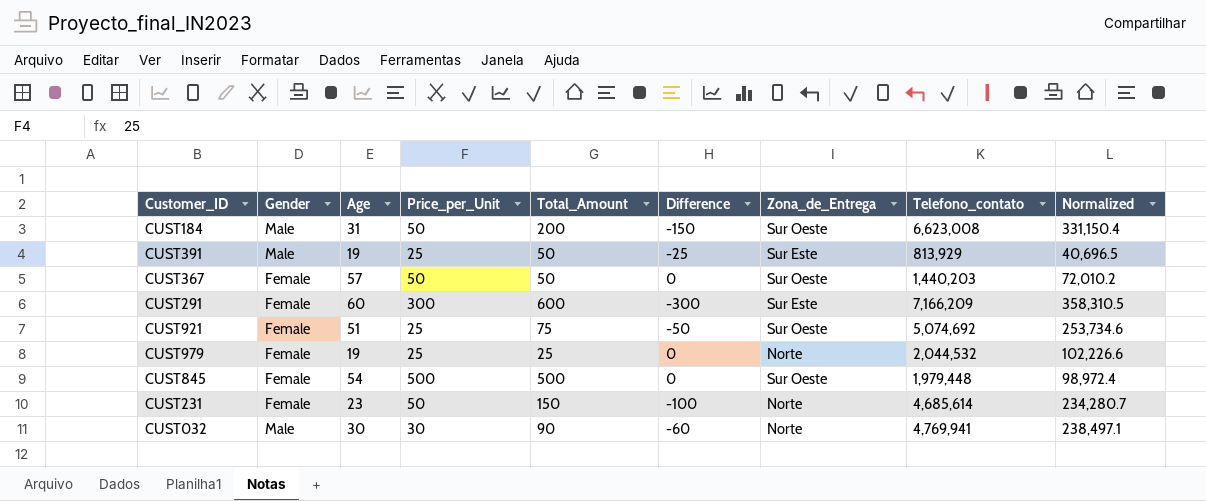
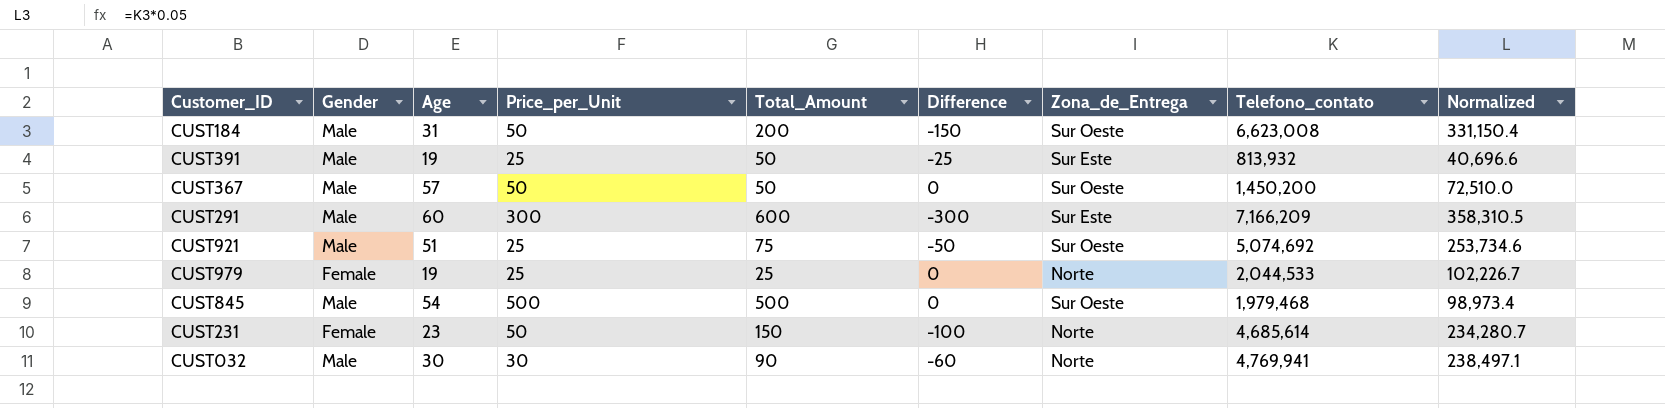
CUST391 | Telefono_contato: 813,929 -> 813,932
CUST391 | Normalized: 40,696.5 -> 40,696.6
CUST367 | Gender: Female -> Male
CUST367 | Telefono_contato: 1,440,203 -> 1,450,200
CUST367 | Normalized: 72,010.2 -> 72,510.0
CUST291 | Gender: Female -> Male
CUST921 | Gender: Female -> Male
CUST979 | Telefono_contato: 2,044,532 -> 2,044,533
CUST979 | Normalized: 102,226.6 -> 102,226.7
CUST845 | Gender: Female -> Male
CUST845 | Telefono_contato: 1,979,448 -> 1,979,468
CUST845 | Normalized: 98,972.4 -> 98,973.4

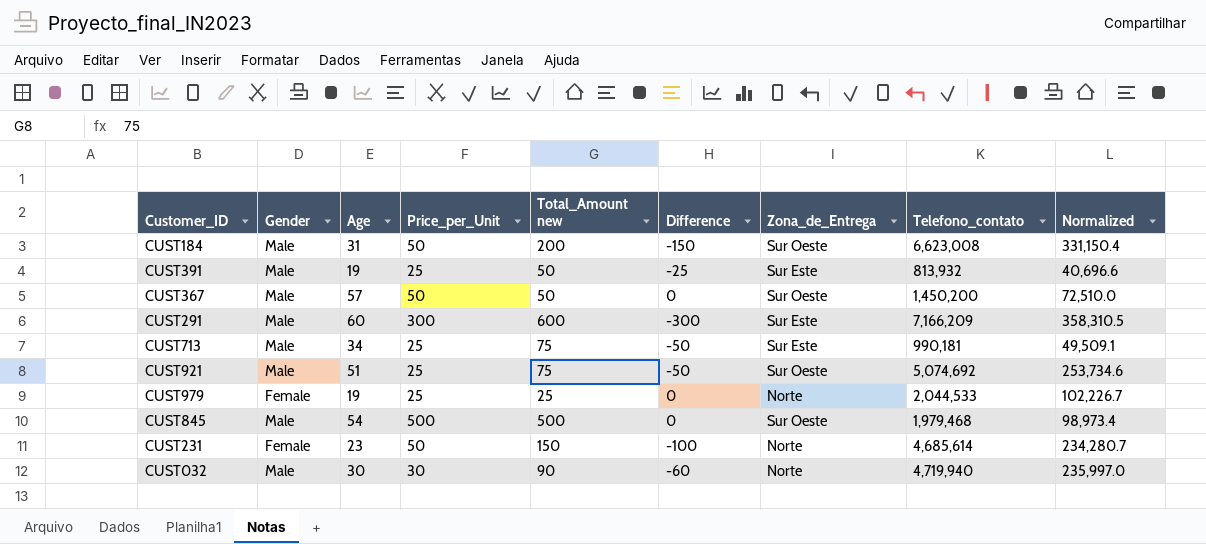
column name: Total_Amount -> Total_Amount new
row CUST713: none -> Male | 34 | 25 | 75 | -50 | Sur Este | 990,181 | 49,509.1
CUST032 | Telefono_contato: 4,769,941 -> 4,719,940
CUST032 | Normalized: 238,497.1 -> 235,997.0

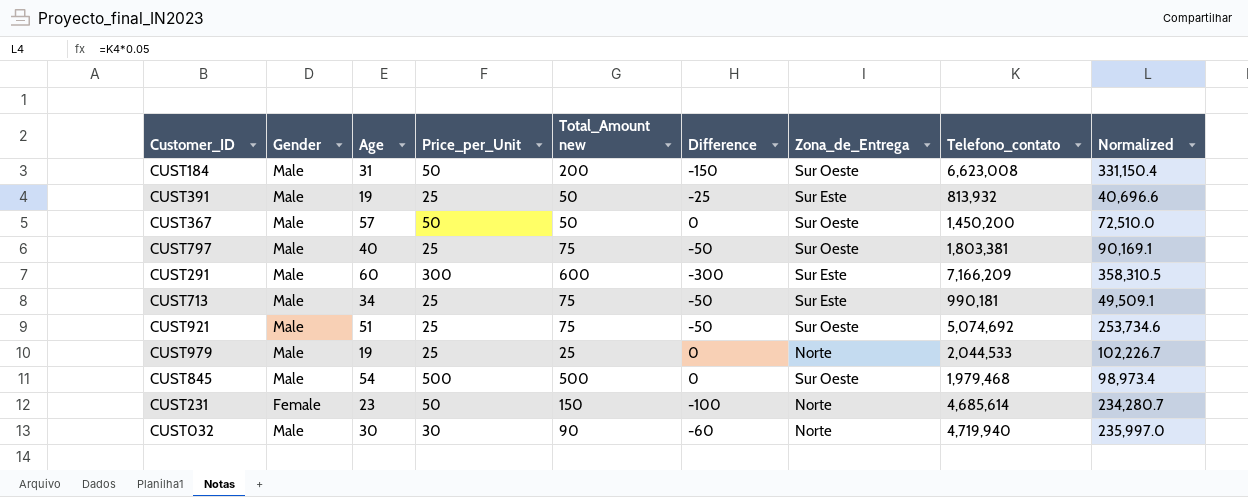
row CUST797: none -> Male | 40 | 25 | 75 | -50 | Sur Oeste | 1,803,381 | 90,169.1
CUST979 | Gender: Female -> Male

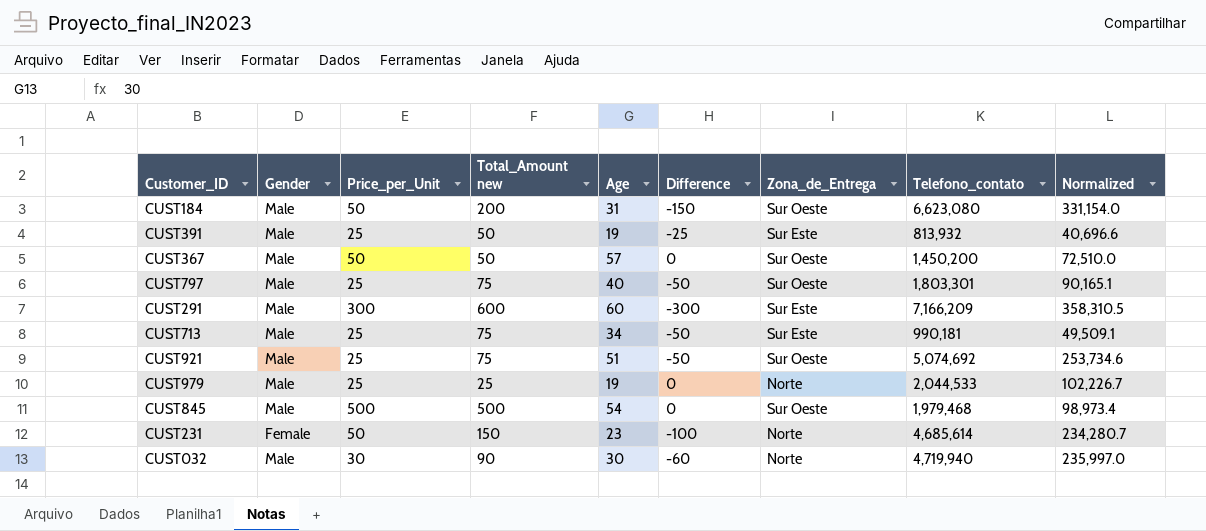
column Age | position: 3 -> 5
CUST184 | Telefono_contato: 6,623,008 -> 6,623,080
CUST184 | Normalized: 331,150.4 -> 331,154.0
CUST797 | Telefono_contato: 1,803,381 -> 1,803,301
CUST797 | Normalized: 90,169.1 -> 90,165.1

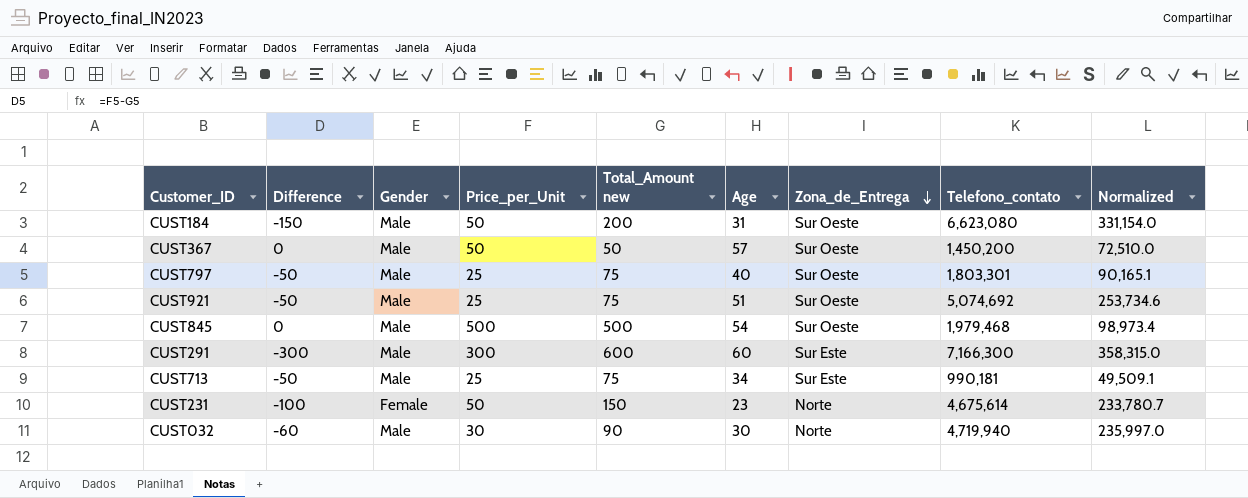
row order: none -> Zona_de_Entrega descending
column Difference | position: 6 -> 2
row CUST391: Male | 25 | 50 | 19 | -25 | Sur Este | 813,932 | 40,696.6 -> none
row CUST979: Male | 25 | 25 | 19 | 0 | Norte | 2,044,533 | 102,226.7 -> none
CUST291 | Telefono_contato: 7,166,209 -> 7,166,300
CUST291 | Normalized: 358,310.5 -> 358,315.0
CUST231 | Telefono_contato: 4,685,614 -> 4,675,614
CUST231 | Normalized: 234,280.7 -> 233,780.7

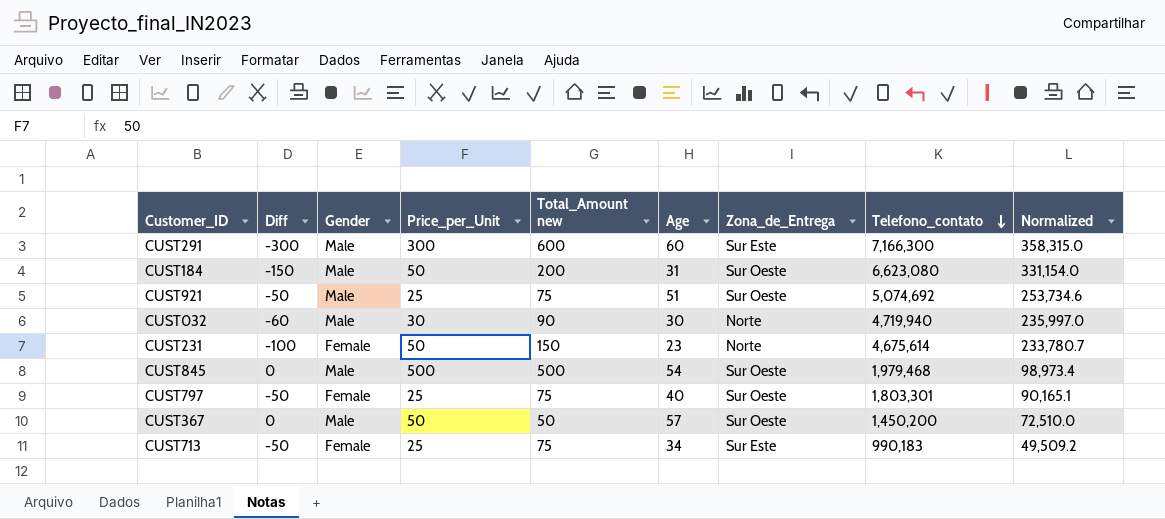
row order: Zona_de_Entrega descending -> Telefono_contato descending
column name: Difference -> Diff
CUST797 | Gender: Male -> Female
CUST713 | Gender: Male -> Female
CUST713 | Telefono_contato: 990,181 -> 990,183
CUST713 | Normalized: 49,509.1 -> 49,509.2

